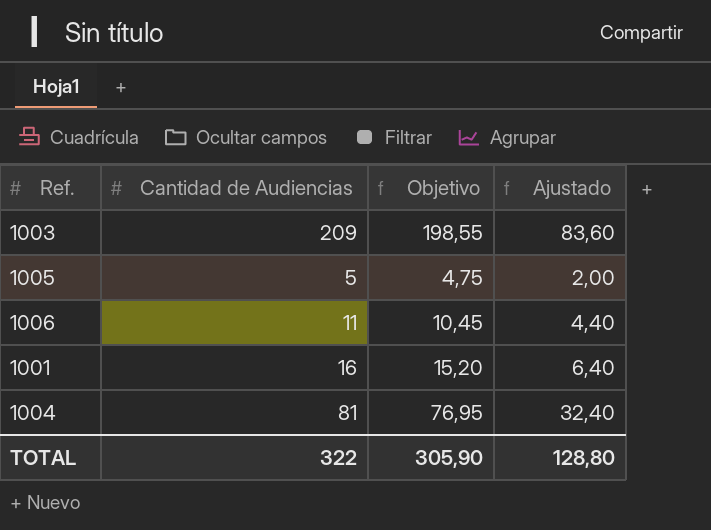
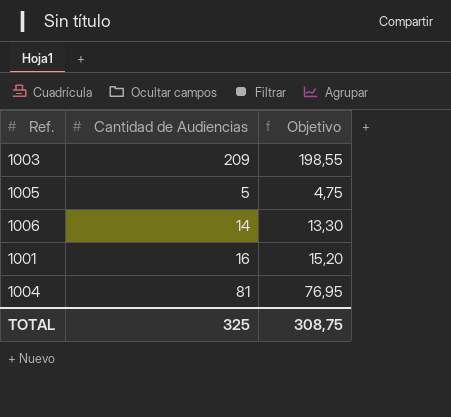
column Ajustado | formula: [Cantidad de Audiencias] * 0,4 -> none
1006 | Cantidad de Audiencias: 11 -> 14
1006 | Objetivo: 10,45 -> 13,30
TOTAL | Cantidad de Audiencias: 322 -> 325
TOTAL | Objetivo: 305,90 -> 308,75

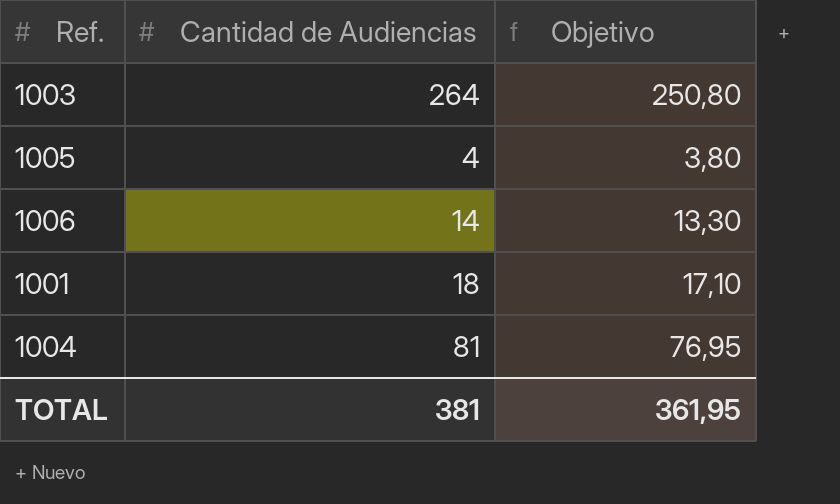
1003 | Cantidad de Audiencias: 209 -> 264
1003 | Objetivo: 198,55 -> 250,80
1005 | Cantidad de Audiencias: 5 -> 4
1005 | Objetivo: 4,75 -> 3,80
1001 | Cantidad de Audiencias: 16 -> 18
1001 | Objetivo: 15,20 -> 17,10
TOTAL | Cantidad de Audiencias: 325 -> 381
TOTAL | Objetivo: 308,75 -> 361,95

